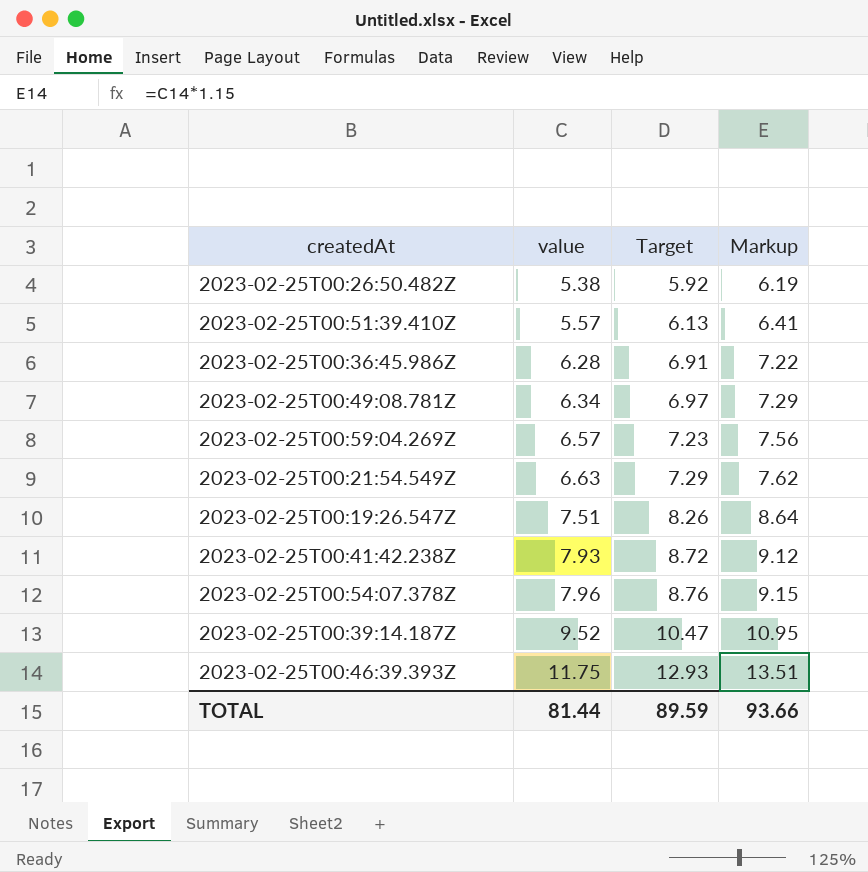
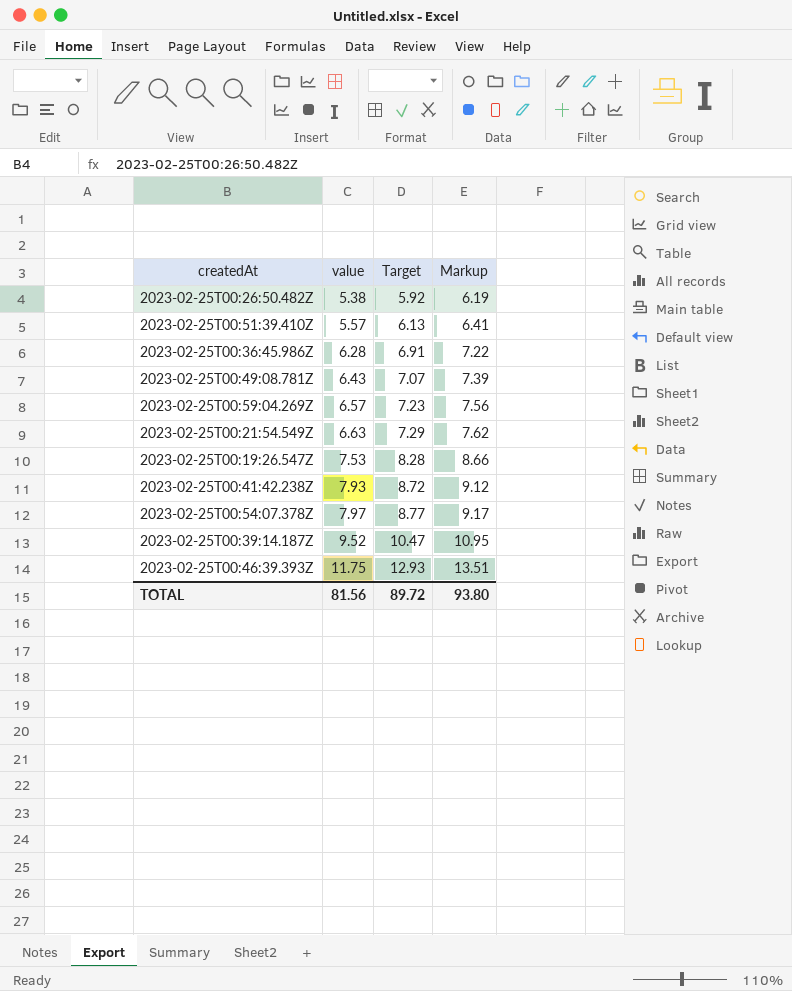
2023-02-25T00:49:08.781Z | value: 6.34 -> 6.43
2023-02-25T00:49:08.781Z | Target: 6.97 -> 7.07
2023-02-25T00:49:08.781Z | Markup: 7.29 -> 7.39
2023-02-25T00:19:26.547Z | value: 7.51 -> 7.53
2023-02-25T00:19:26.547Z | Target: 8.26 -> 8.28
2023-02-25T00:19:26.547Z | Markup: 8.64 -> 8.66
2023-02-25T00:54:07.378Z | value: 7.96 -> 7.97
2023-02-25T00:54:07.378Z | Target: 8.76 -> 8.77
2023-02-25T00:54:07.378Z | Markup: 9.15 -> 9.17
TOTAL | value: 81.44 -> 81.56
TOTAL | Target: 89.59 -> 89.72
TOTAL | Markup: 93.66 -> 93.80

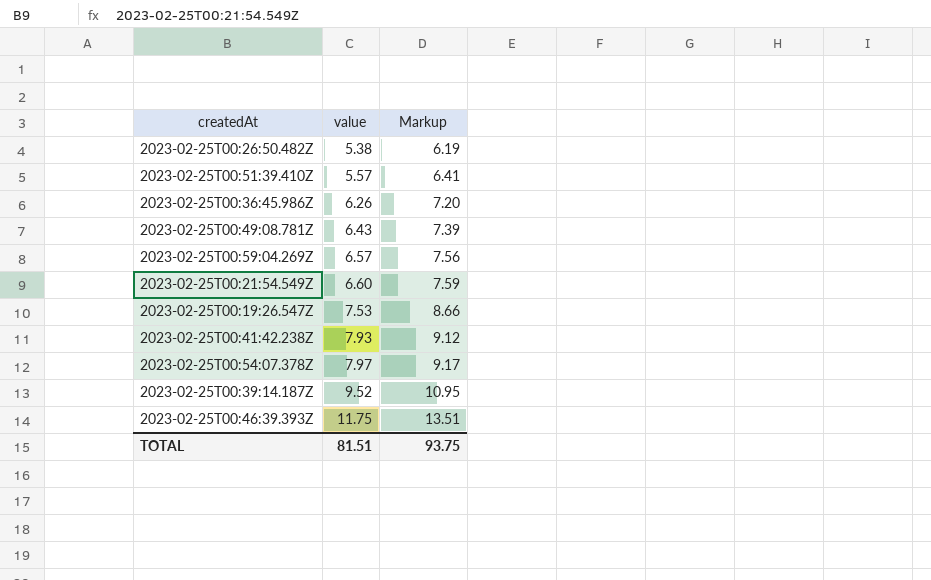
column Target | formula: [value] * 1.1 -> none
2023-02-25T00:36:45.986Z | value: 6.28 -> 6.26
2023-02-25T00:36:45.986Z | Markup: 7.22 -> 7.20
2023-02-25T00:21:54.549Z | value: 6.63 -> 6.60
2023-02-25T00:21:54.549Z | Markup: 7.62 -> 7.59
TOTAL | value: 81.56 -> 81.51
TOTAL | Markup: 93.80 -> 93.75

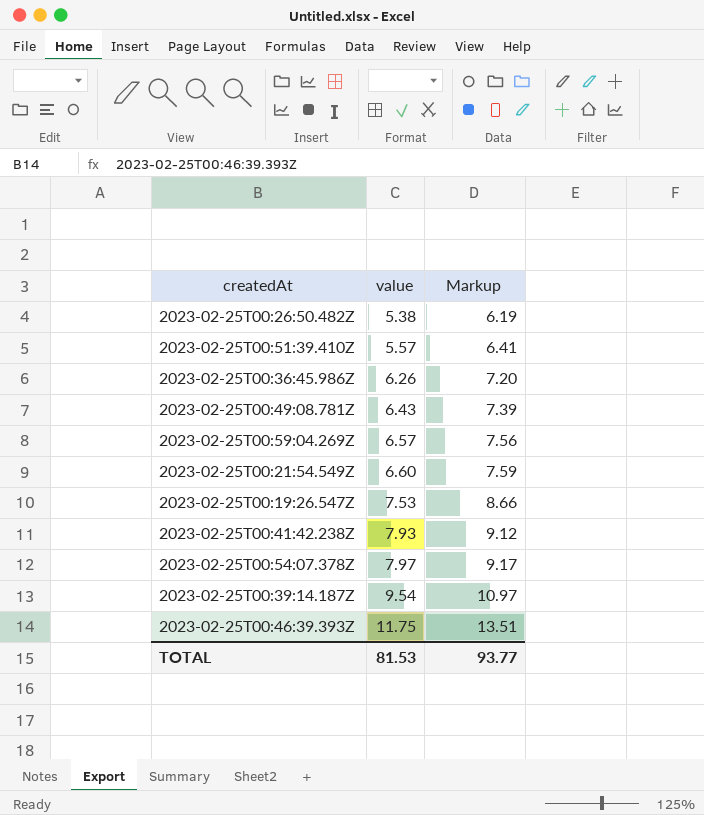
2023-02-25T00:39:14.187Z | value: 9.52 -> 9.54
2023-02-25T00:39:14.187Z | Markup: 10.95 -> 10.97
TOTAL | value: 81.51 -> 81.53
TOTAL | Markup: 93.75 -> 93.77

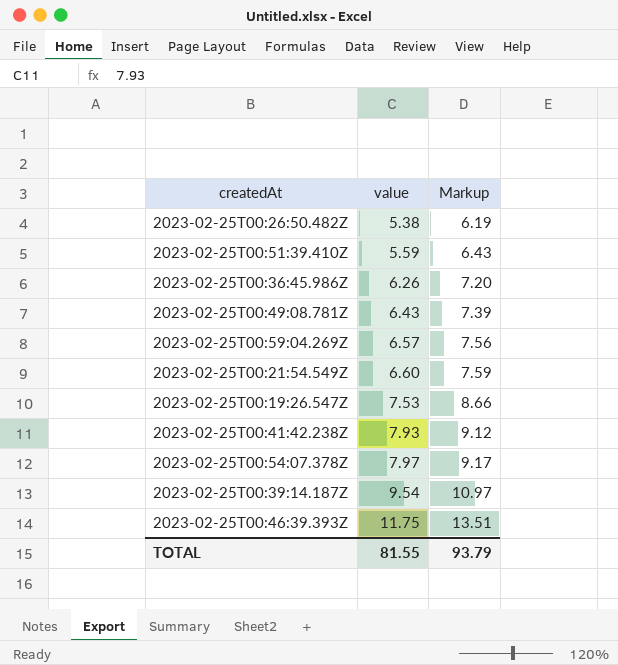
2023-02-25T00:51:39.410Z | value: 5.57 -> 5.59
2023-02-25T00:51:39.410Z | Markup: 6.41 -> 6.43
TOTAL | value: 81.53 -> 81.55
TOTAL | Markup: 93.77 -> 93.79

